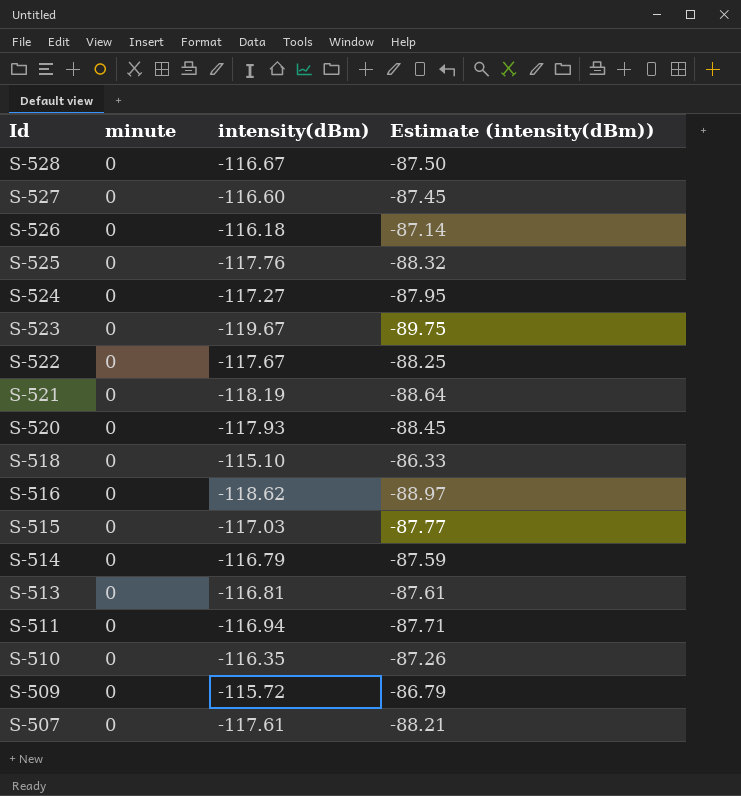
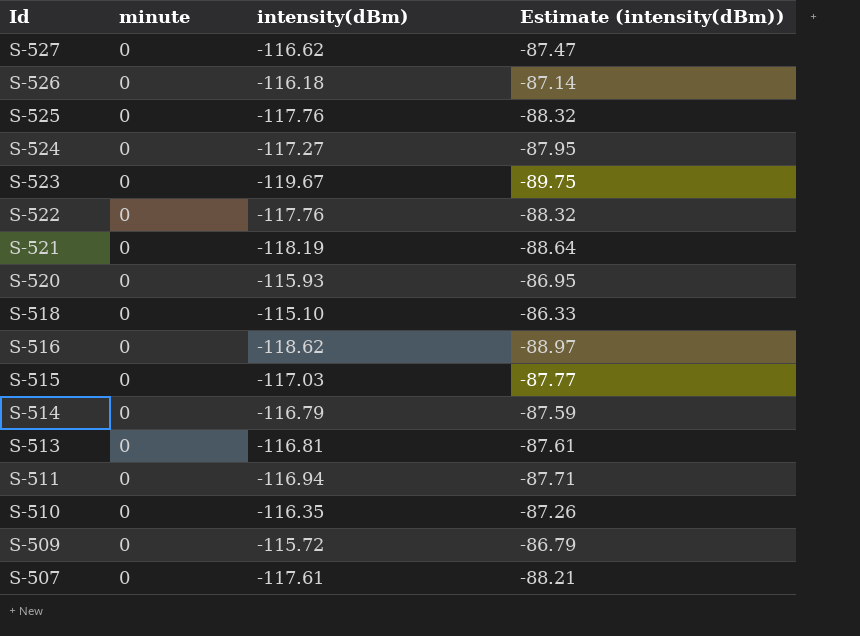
row S-528: 0 | -116.67 | -87.50 -> none
S-527 | intensity(dBm): -116.60 -> -116.62
S-527 | Estimate (intensity(dBm)): -87.45 -> -87.47
S-522 | intensity(dBm): -117.67 -> -117.76
S-522 | Estimate (intensity(dBm)): -88.25 -> -88.32
S-520 | intensity(dBm): -117.93 -> -115.93
S-520 | Estimate (intensity(dBm)): -88.45 -> -86.95

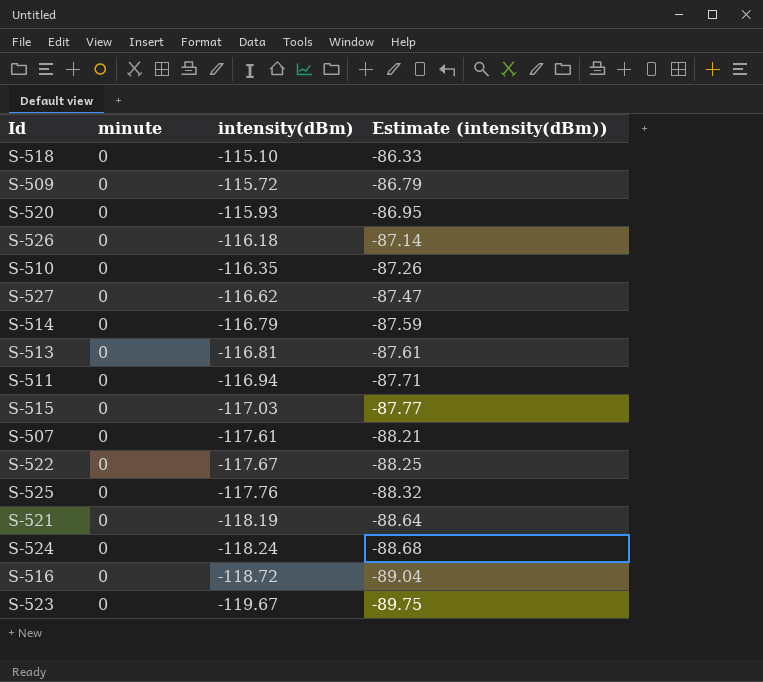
row order: Id descending -> intensity(dBm) descending
S-522 | intensity(dBm): -117.76 -> -117.67
S-522 | Estimate (intensity(dBm)): -88.32 -> -88.25
S-524 | intensity(dBm): -117.27 -> -118.24
S-524 | Estimate (intensity(dBm)): -87.95 -> -88.68
S-516 | intensity(dBm): -118.62 -> -118.72
S-516 | Estimate (intensity(dBm)): -88.97 -> -89.04

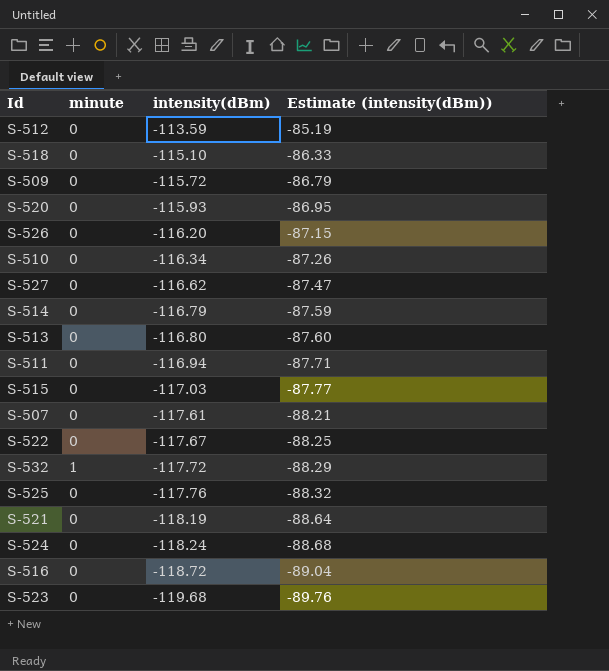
row S-512: none -> 0 | -113.59 | -85.19
S-526 | intensity(dBm): -116.18 -> -116.20
S-526 | Estimate (intensity(dBm)): -87.14 -> -87.15
S-510 | intensity(dBm): -116.35 -> -116.34
S-513 | intensity(dBm): -116.81 -> -116.80
S-513 | Estimate (intensity(dBm)): -87.61 -> -87.60
row S-532: none -> 1 | -117.72 | -88.29
S-523 | intensity(dBm): -119.67 -> -119.68
S-523 | Estimate (intensity(dBm)): -89.75 -> -89.76

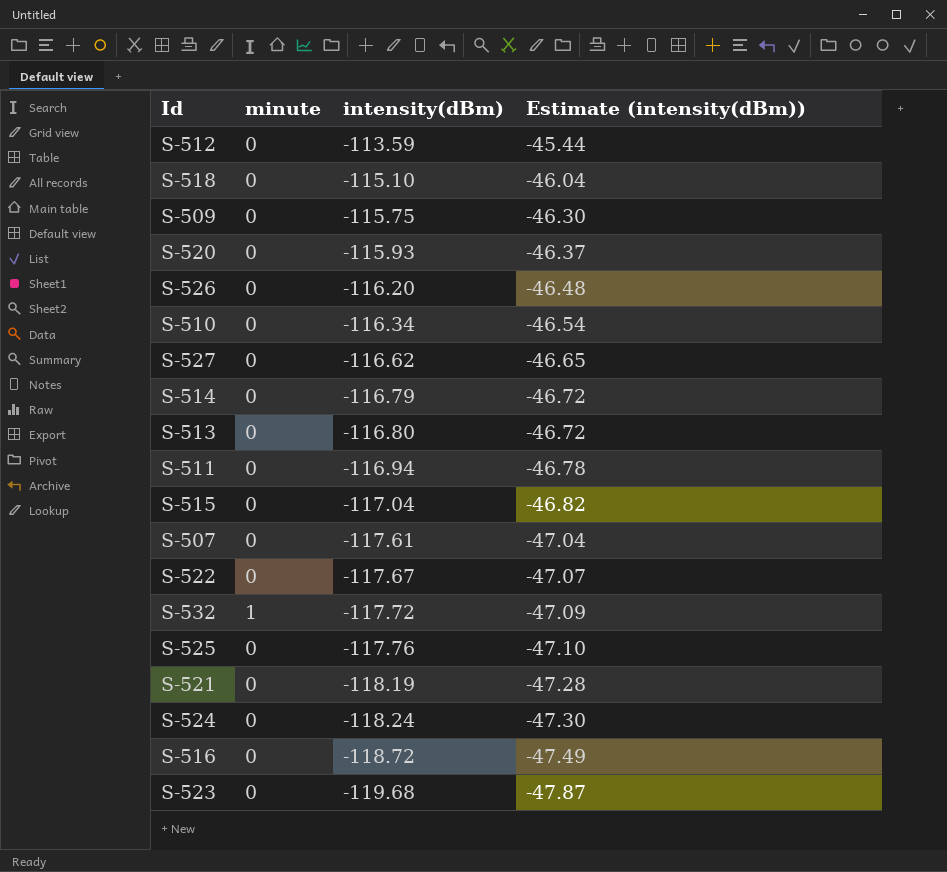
column Estimate (intensity(dBm)) | formula: [intensity(dBm)] * 0.75 -> [intensity(dBm)] * 0.4
S-509 | intensity(dBm): -115.72 -> -115.75
S-515 | intensity(dBm): -117.03 -> -117.04

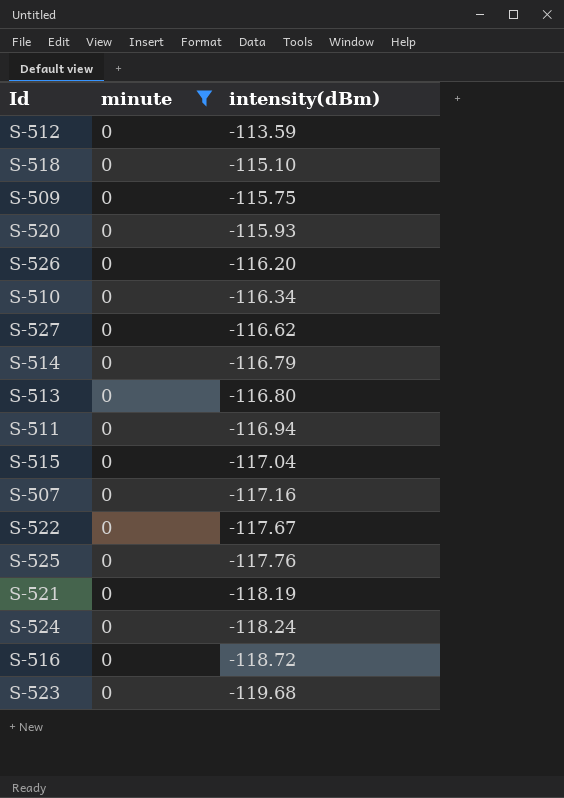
filter: none -> minute = 0
column Estimate (intensity(dBm)) | formula: [intensity(dBm)] * 0.4 -> none
S-507 | intensity(dBm): -117.61 -> -117.16

